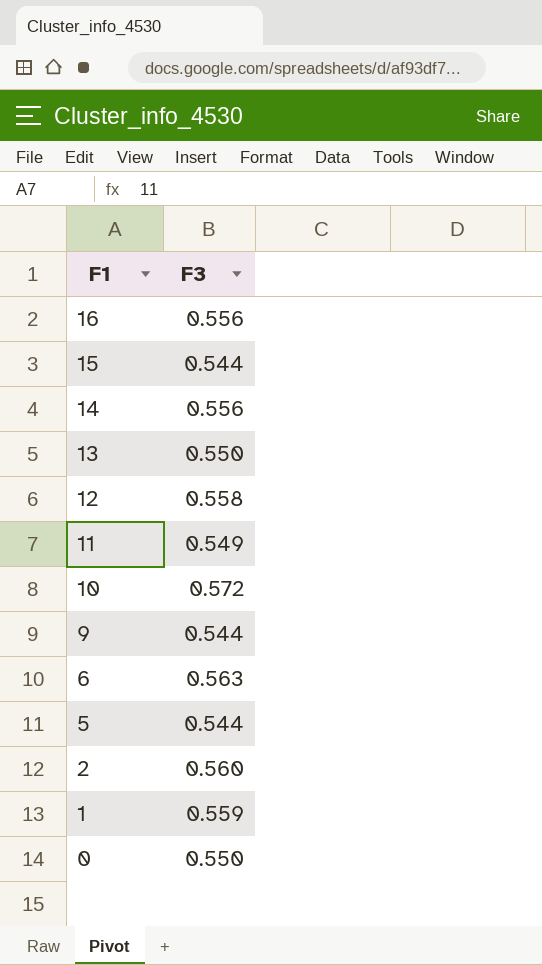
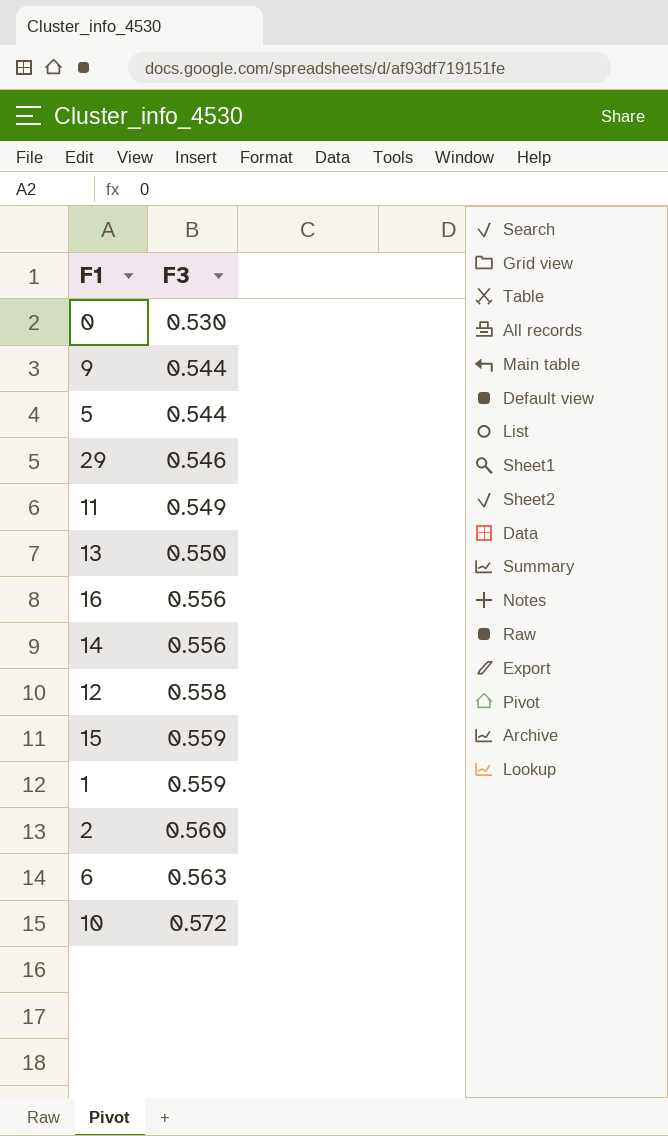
row order: F1 descending -> F3 ascending
0 | F3: 0.550 -> 0.530
row 29: none -> 0.546
15 | F3: 0.544 -> 0.559

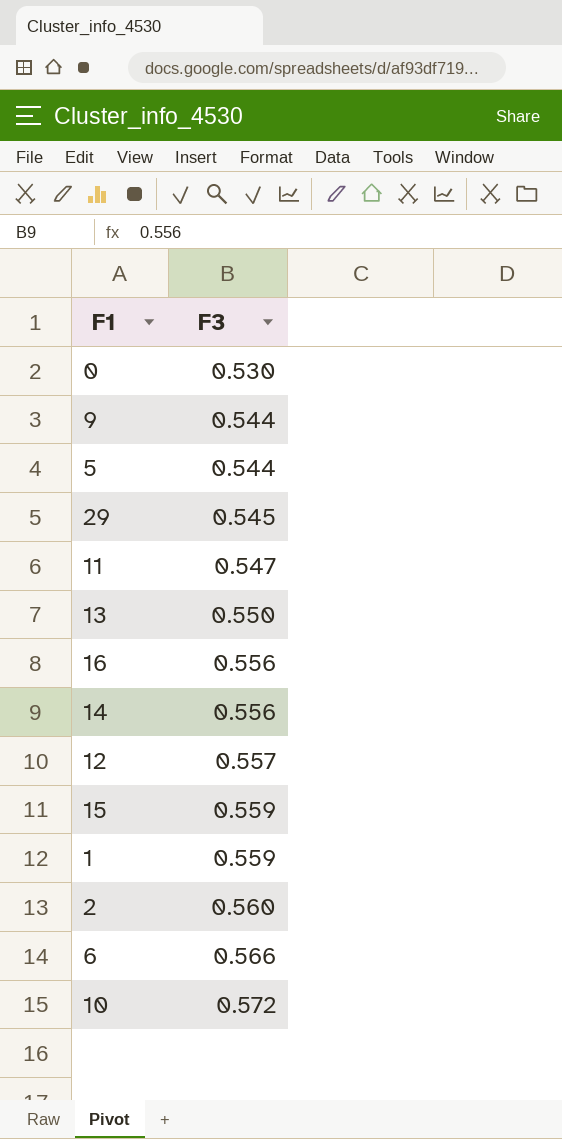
29 | F3: 0.546 -> 0.545
11 | F3: 0.549 -> 0.547
12 | F3: 0.558 -> 0.557
6 | F3: 0.563 -> 0.566

